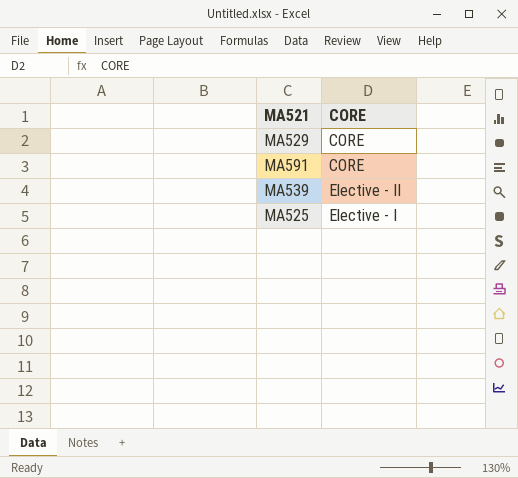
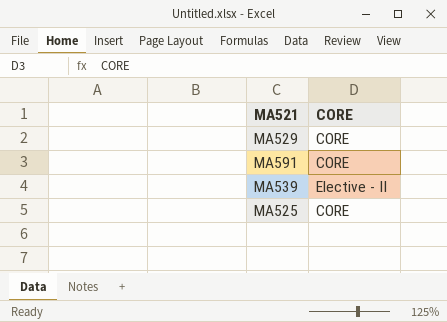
MA525 | CORE: Elective - I -> CORE

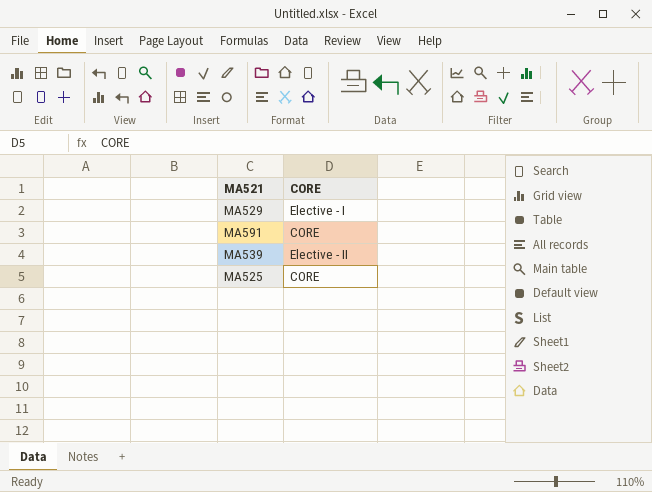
MA529 | CORE: CORE -> Elective - I

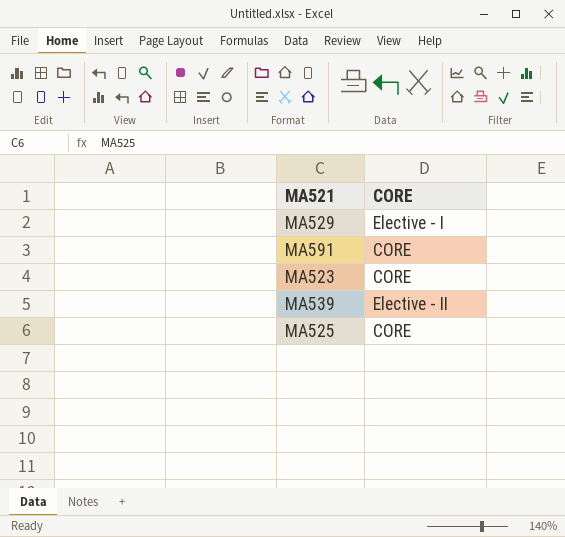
row MA523: none -> CORE

